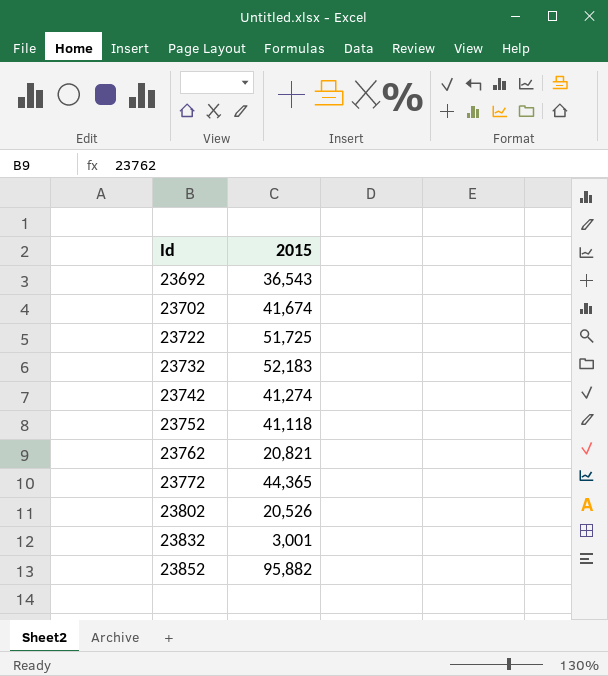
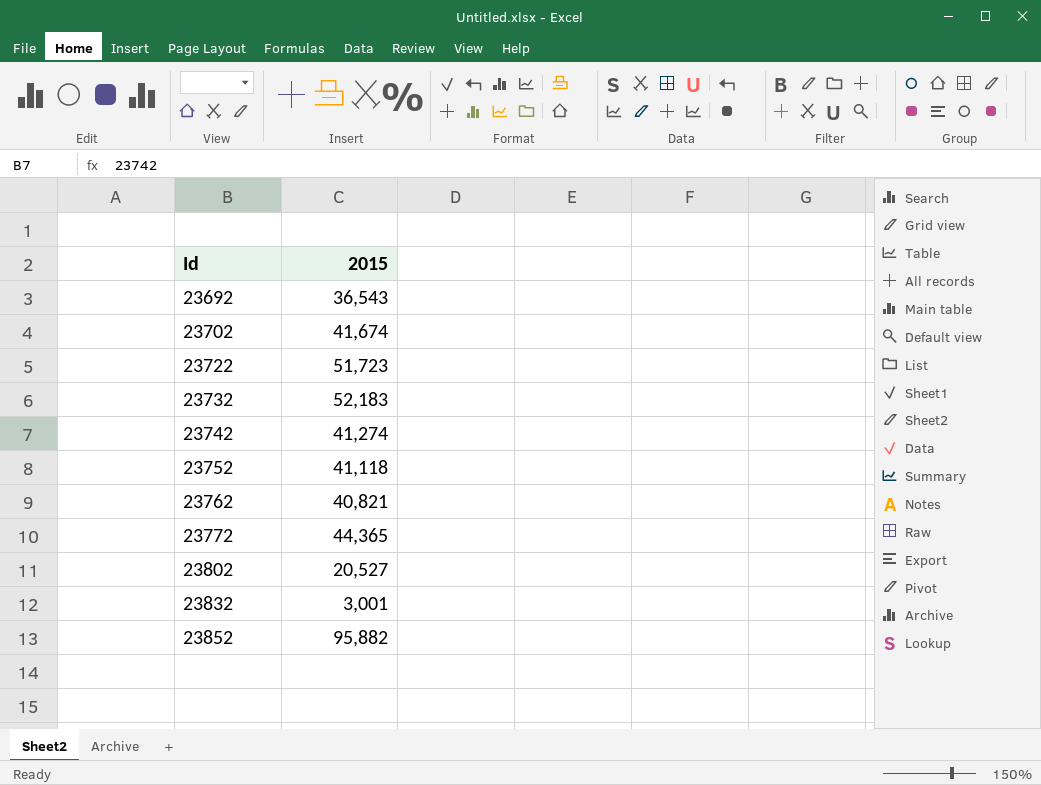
23722 | 2015: 51,725 -> 51,723
23762 | 2015: 20,821 -> 40,821
23802 | 2015: 20,526 -> 20,527

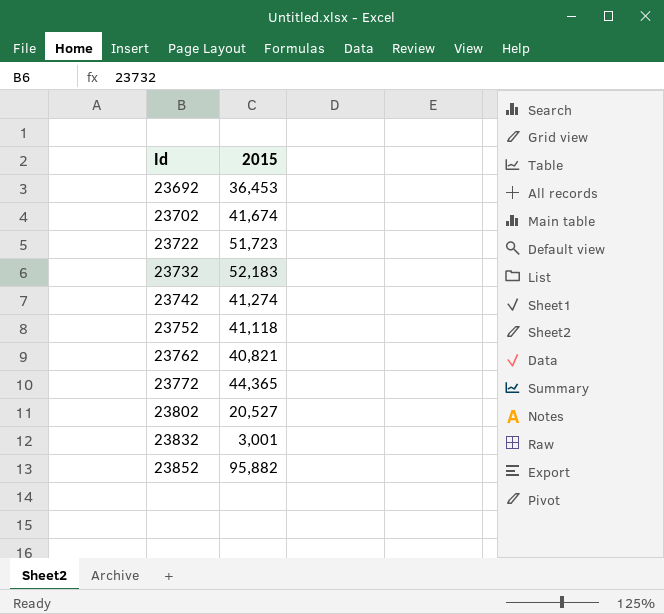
23692 | 2015: 36,543 -> 36,453

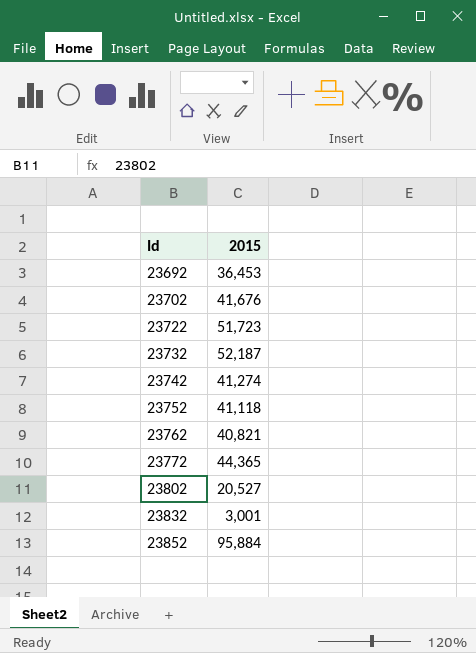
23702 | 2015: 41,674 -> 41,676
23732 | 2015: 52,183 -> 52,187
23852 | 2015: 95,882 -> 95,884

